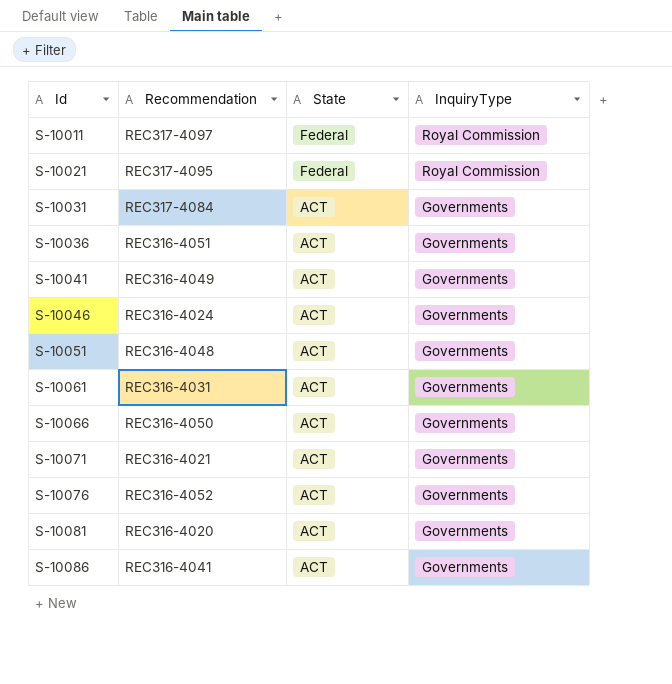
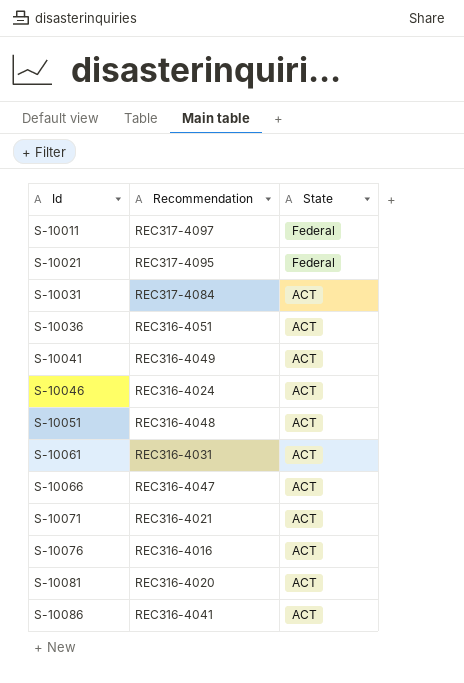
column InquiryType | position: 4 -> none
S-10066 | Recommendation: REC316-4050 -> REC316-4047
S-10076 | Recommendation: REC316-4052 -> REC316-4016

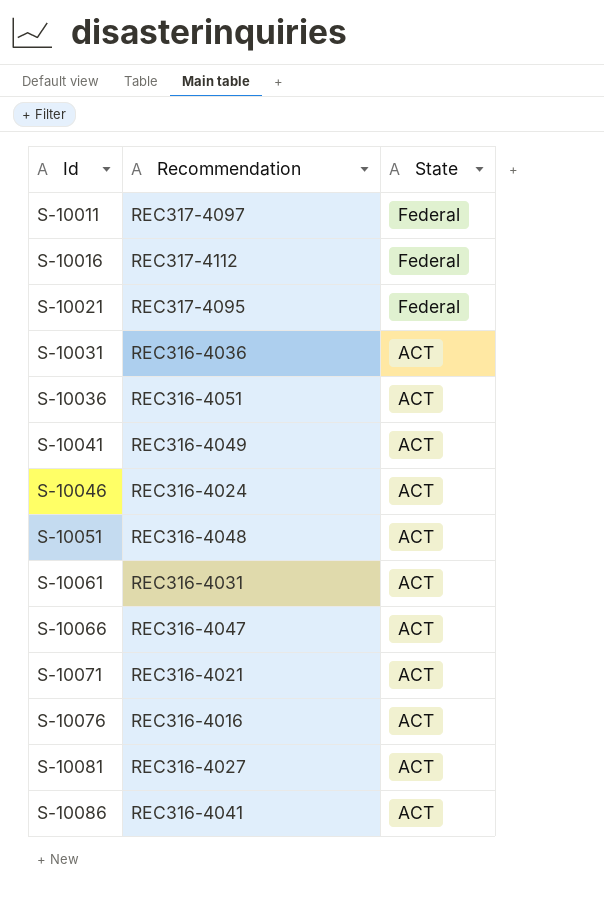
row S-10016: none -> REC317-4112 | Federal
S-10031 | Recommendation: REC317-4084 -> REC316-4036
S-10081 | Recommendation: REC316-4020 -> REC316-4027

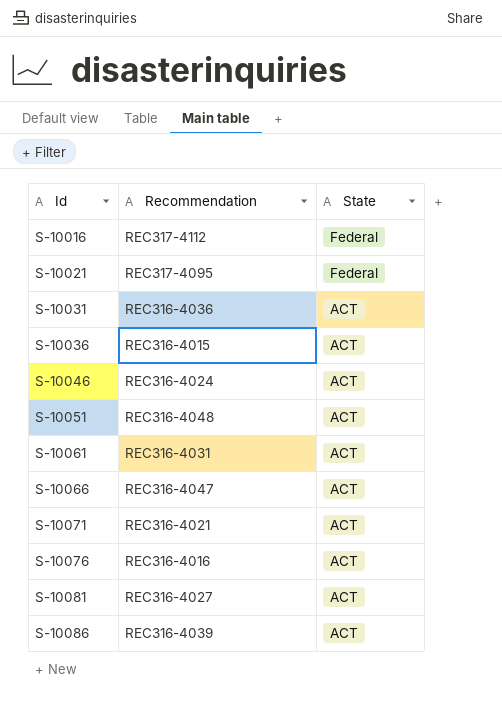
row S-10011: REC317-4097 | Federal -> none
row S-10041: REC316-4049 | ACT -> none
S-10036 | Recommendation: REC316-4051 -> REC316-4015
S-10086 | Recommendation: REC316-4041 -> REC316-4039

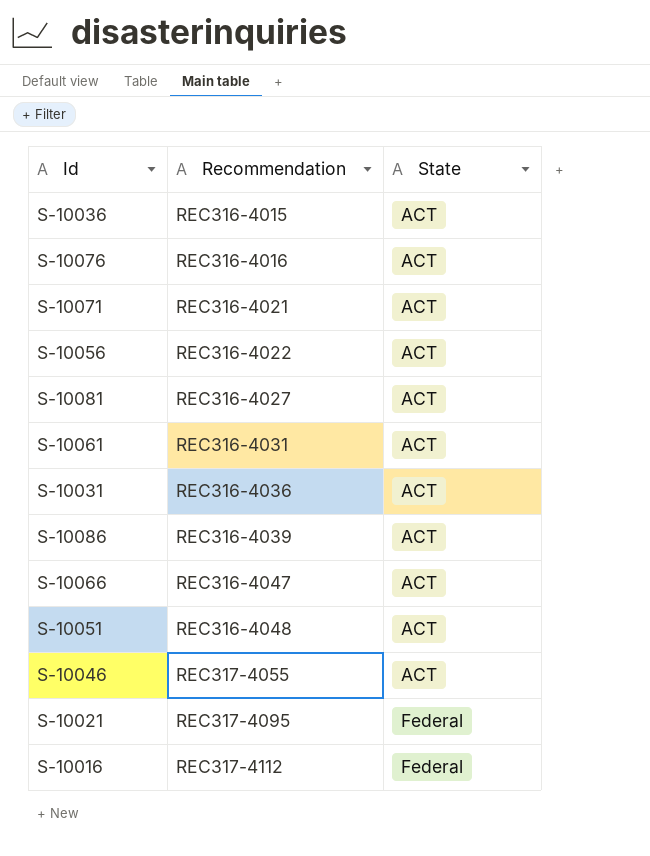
row order: Id ascending -> Recommendation ascending
row S-10056: none -> REC316-4022 | ACT
S-10046 | Recommendation: REC316-4024 -> REC317-4055

